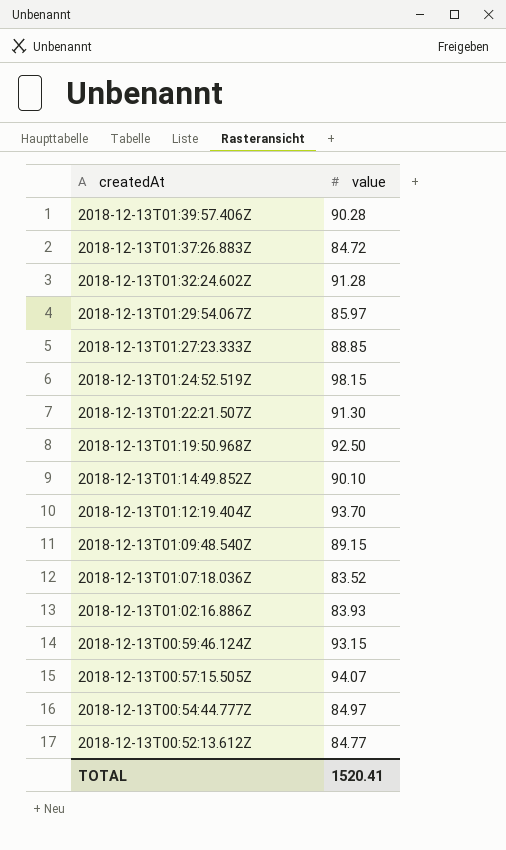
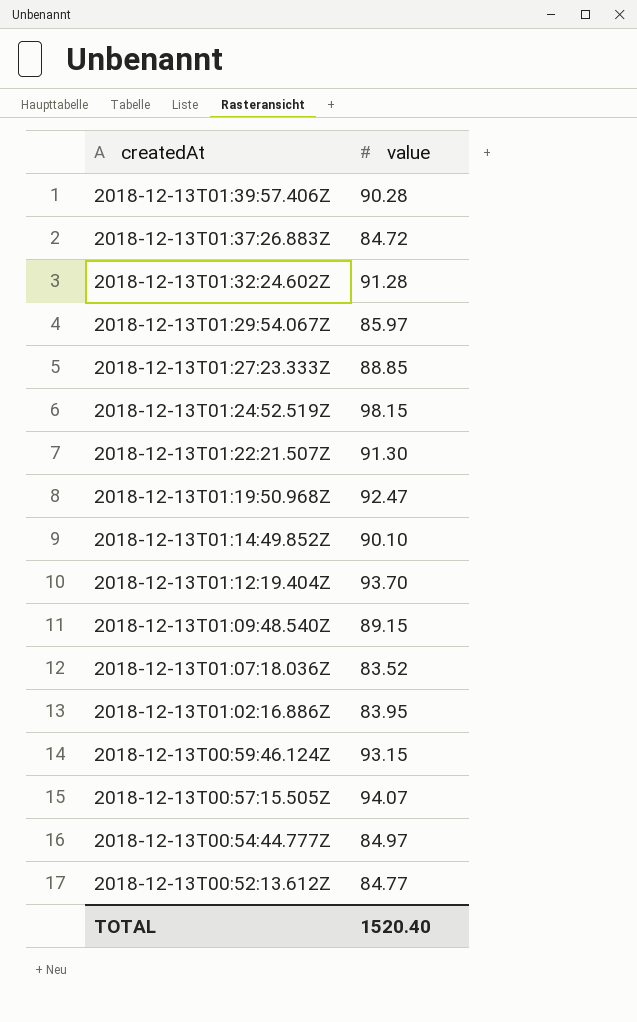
2018-12-13T01:19:50.968Z | value: 92.50 -> 92.47
2018-12-13T01:02:16.886Z | value: 83.93 -> 83.95
TOTAL | value: 1520.41 -> 1520.40

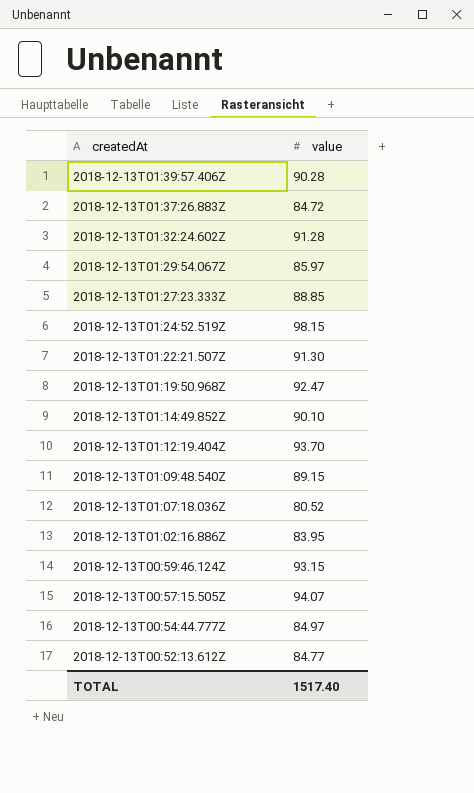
2018-12-13T01:07:18.036Z | value: 83.52 -> 80.52
TOTAL | value: 1520.40 -> 1517.40

